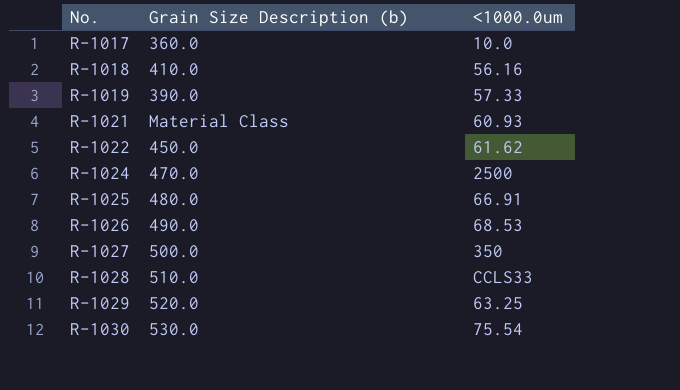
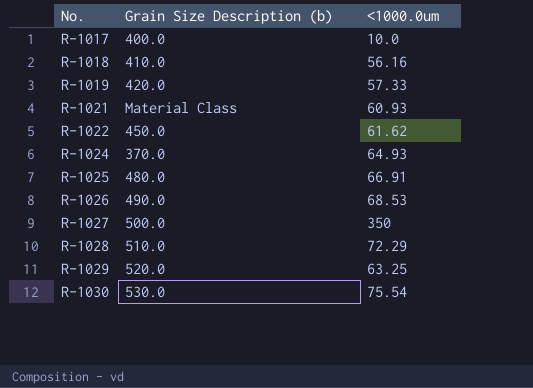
R-1017 | Grain Size Description (b): 360.0 -> 400.0
R-1019 | Grain Size Description (b): 390.0 -> 420.0
R-1024 | Grain Size Description (b): 470.0 -> 370.0
R-1024 | <1000.0um: 2500 -> 64.93
R-1028 | <1000.0um: CCLS33 -> 72.29

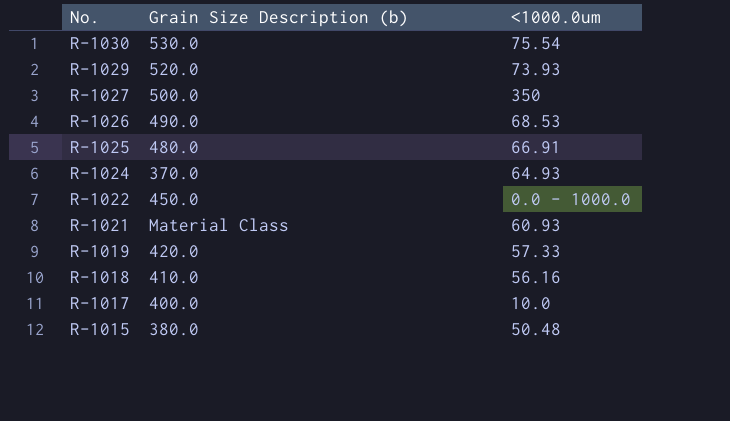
row order: No. ascending -> No. descending
row R-1028: 510.0 | 72.29 -> none
R-1029 | <1000.0um: 63.25 -> 73.93
R-1022 | <1000.0um: 61.62 -> 0.0 - 1000.0
row R-1015: none -> 380.0 | 50.48

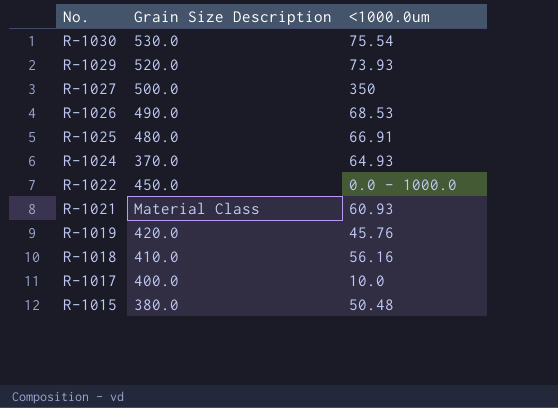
column name: Grain Size Description (b) -> Grain Size Description
R-1019 | <1000.0um: 57.33 -> 45.76

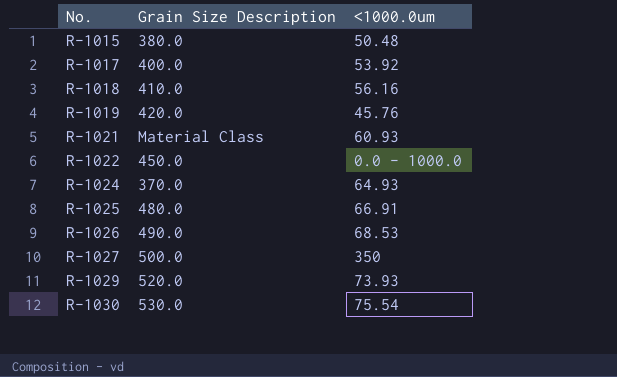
row order: No. descending -> No. ascending
R-1017 | <1000.0um: 10.0 -> 53.92

